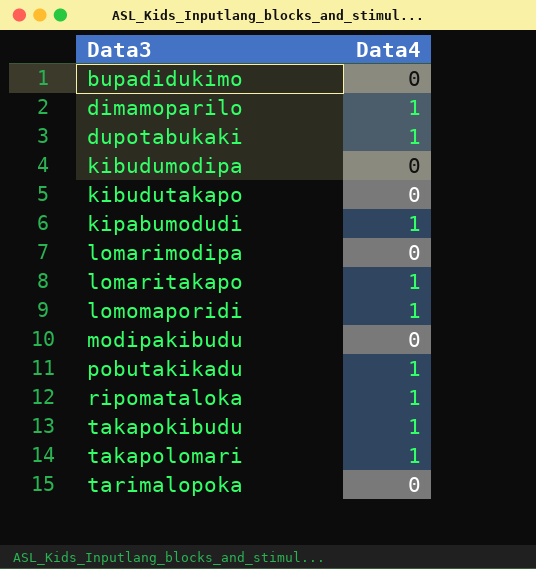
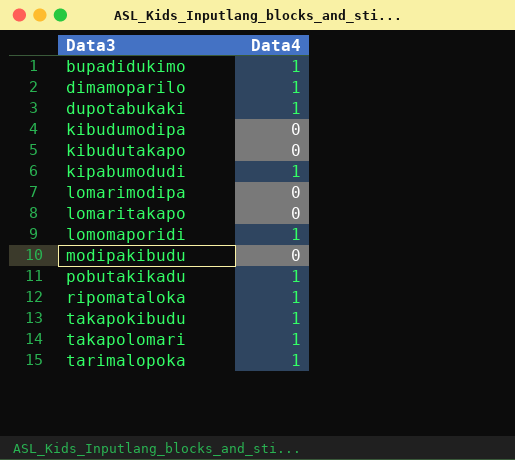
bupadidukimo | Data4: 0 -> 1
lomaritakapo | Data4: 1 -> 0
tarimalopoka | Data4: 0 -> 1

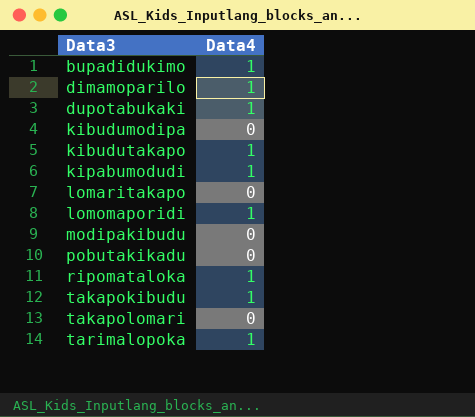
row lomarimodipa: 0 -> none
kibudutakapo | Data4: 0 -> 1
pobutakikadu | Data4: 1 -> 0
takapolomari | Data4: 1 -> 0

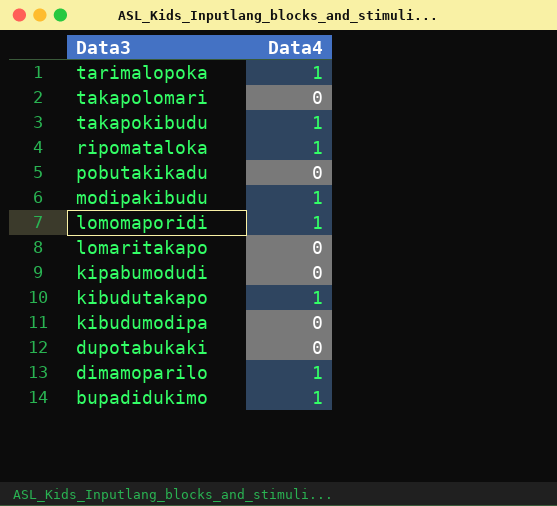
row order: Data3 ascending -> Data3 descending
modipakibudu | Data4: 0 -> 1
kipabumodudi | Data4: 1 -> 0
dupotabukaki | Data4: 1 -> 0

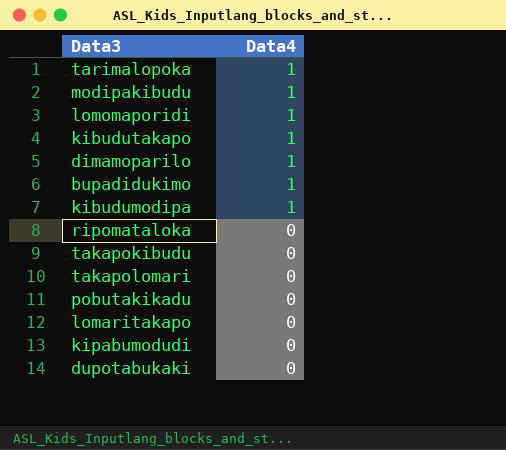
row order: Data3 descending -> Data4 descending
kibudumodipa | Data4: 0 -> 1
ripomataloka | Data4: 1 -> 0
takapokibudu | Data4: 1 -> 0

